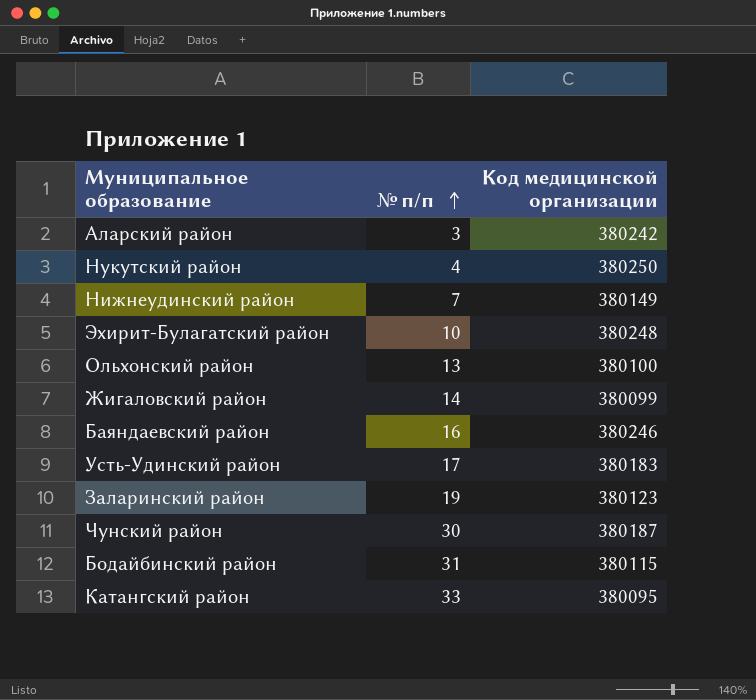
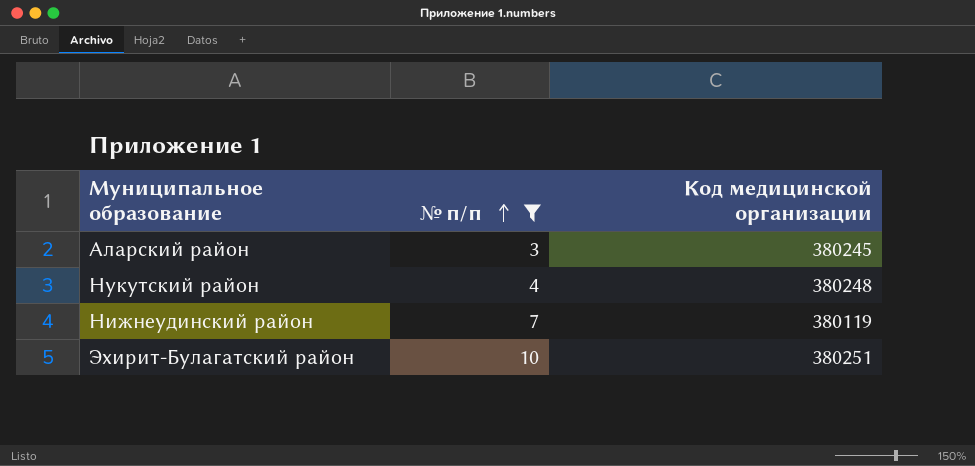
filter: none -> № п/п <= 10
Аларский район | Код медицинской организации: 380242 -> 380245
Нукутский район | Код медицинской организации: 380250 -> 380248
Нижнеудинский район | Код медицинской организации: 380149 -> 380119
Эхирит-Булагатский район | Код медицинской организации: 380248 -> 380251

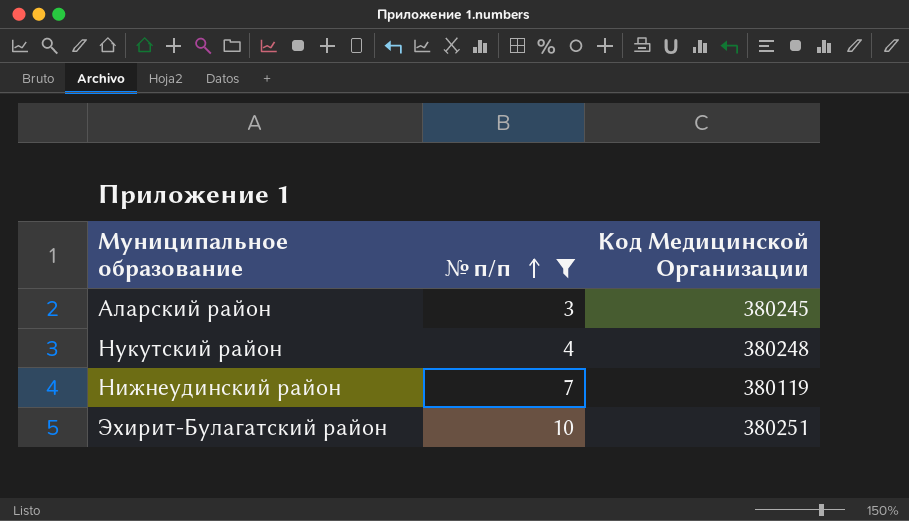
column name: Код медицинской организации -> Код Медицинской Организации

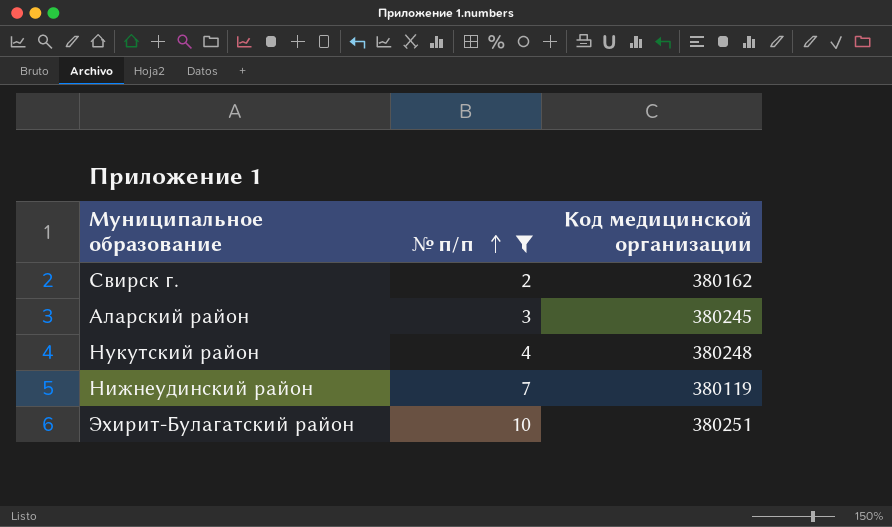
column name: Код Медицинской Организации -> Код медицинской организации
row Свирск г.: none -> 2 | 380162

